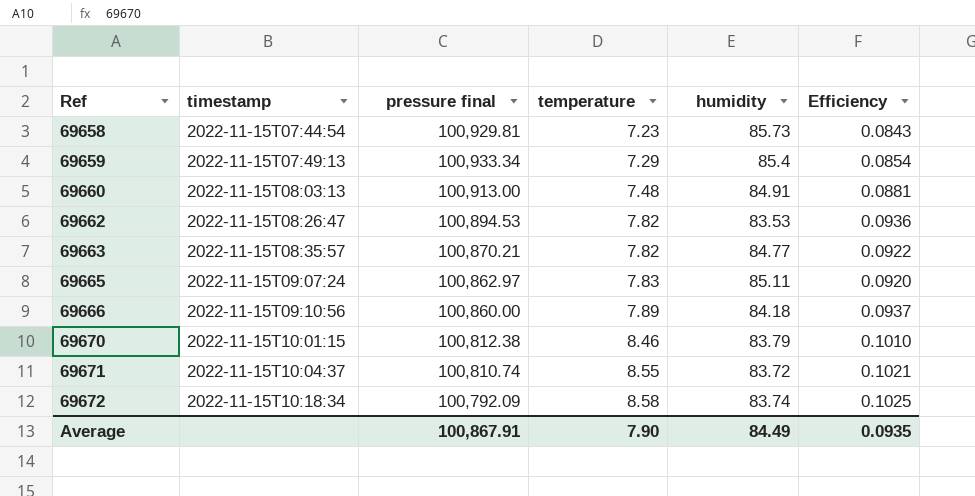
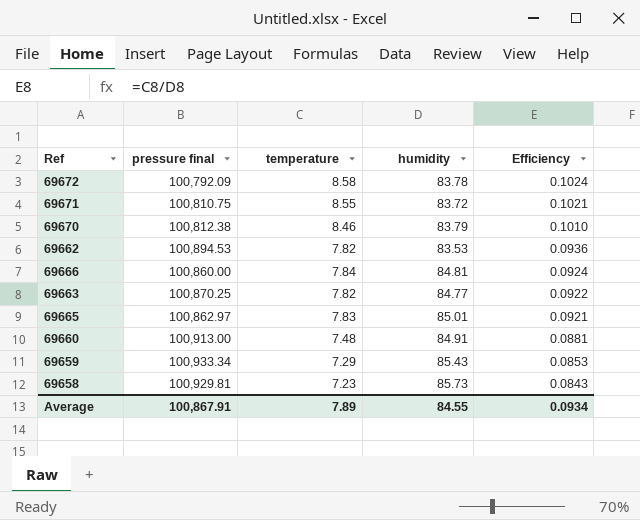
row order: Ref ascending -> Efficiency descending
column timestamp | position: 2 -> none
69672 | humidity: 83.74 -> 83.78
69672 | Efficiency: 0.1025 -> 0.1024
69671 | pressure final: 100,810.74 -> 100,810.75
69666 | temperature: 7.89 -> 7.84
69666 | humidity: 84.18 -> 84.81
69666 | Efficiency: 0.0937 -> 0.0924
69663 | pressure final: 100,870.21 -> 100,870.25
69665 | humidity: 85.11 -> 85.01
69665 | Efficiency: 0.0920 -> 0.0921
69659 | humidity: 85.4 -> 85.43
69659 | Efficiency: 0.0854 -> 0.0853
Average | temperature: 7.90 -> 7.89
Average | humidity: 84.49 -> 84.55
Average | Efficiency: 0.0935 -> 0.0934

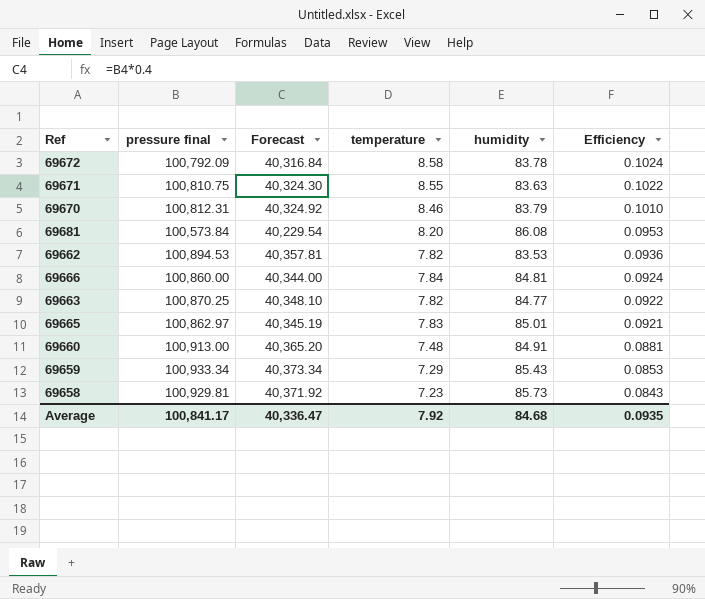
column Forecast | formula: none -> [pressure final] * 0.4
69671 | humidity: 83.72 -> 83.63
69671 | Efficiency: 0.1021 -> 0.1022
69670 | pressure final: 100,812.38 -> 100,812.31
row 69681: none -> 100,573.84 | 40,229.54 | 8.20 | 86.08 | 0.0953
Average | pressure final: 100,867.91 -> 100,841.17
Average | temperature: 7.89 -> 7.92
Average | humidity: 84.55 -> 84.68
Average | Efficiency: 0.0934 -> 0.0935

